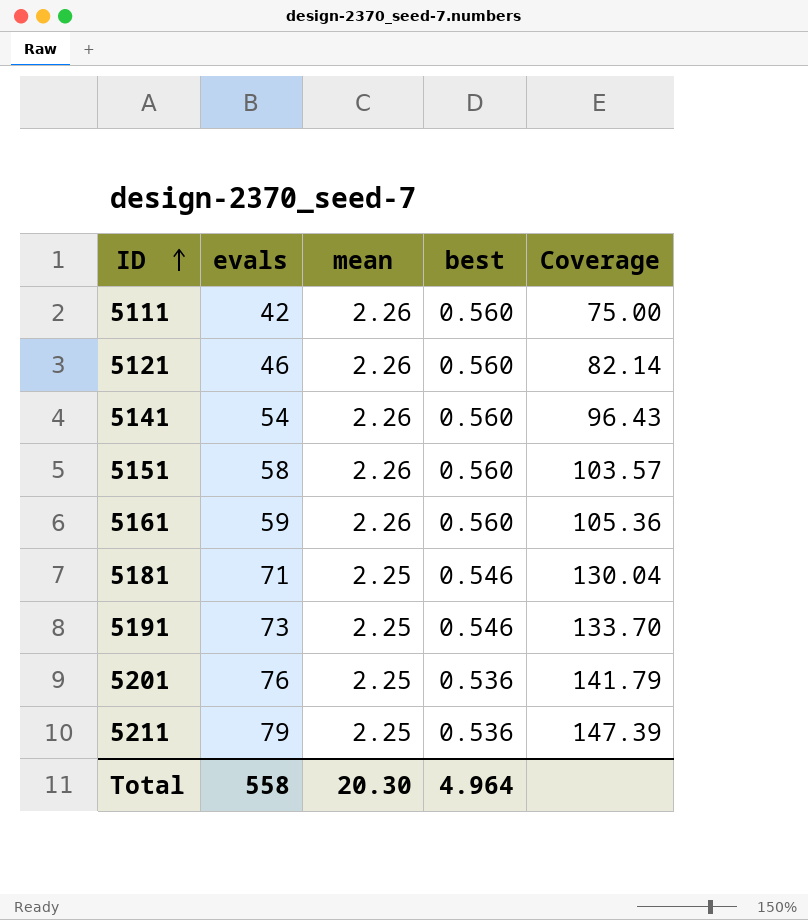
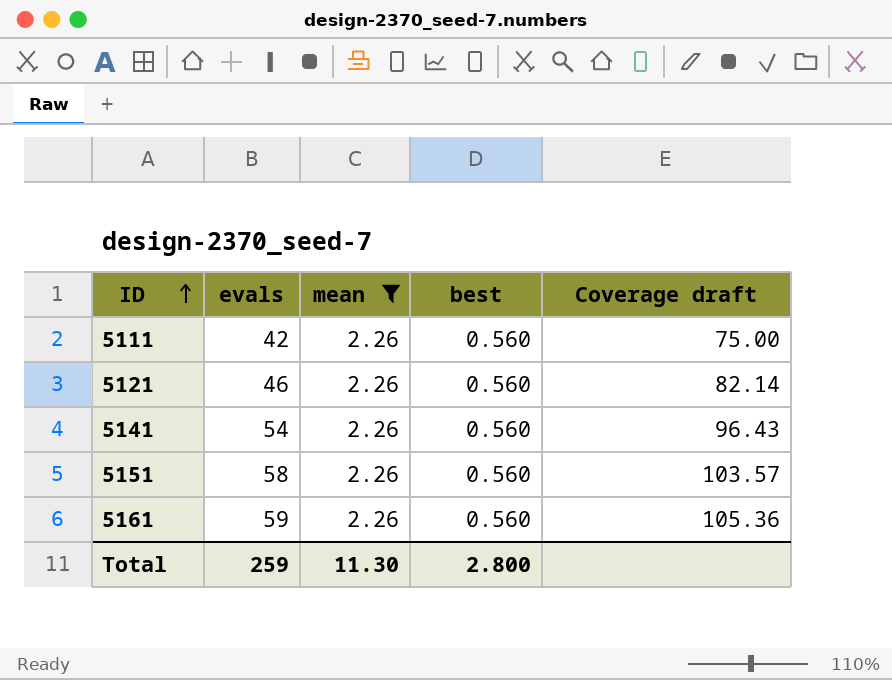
filter: none -> mean = 2.26
column name: Coverage -> Coverage draft
Total | evals: 558 -> 259
Total | mean: 20.30 -> 11.30
Total | best: 4.964 -> 2.800

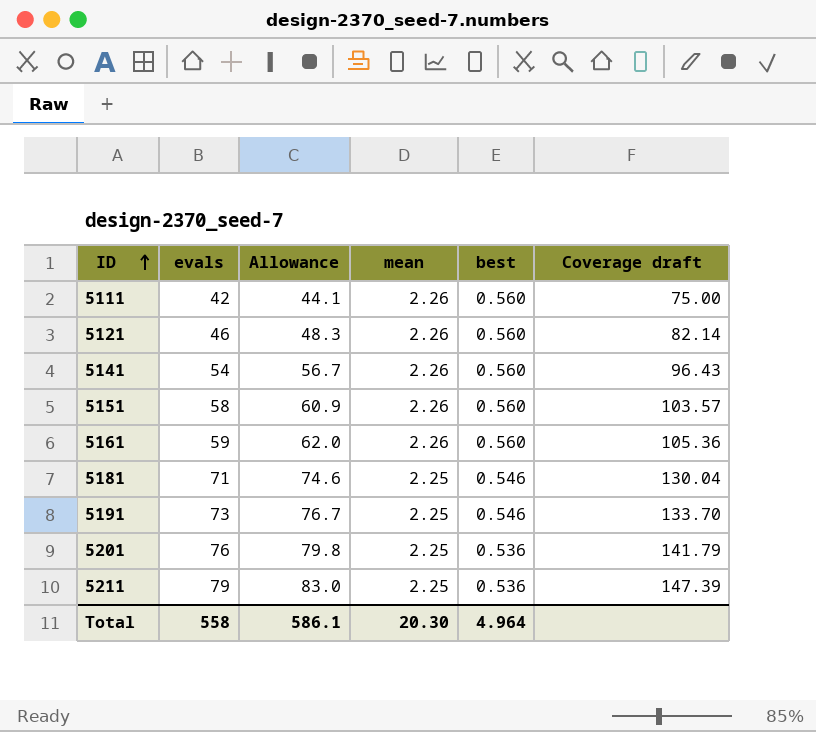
filter: mean = 2.26 -> none
column Allowance | formula: none -> [evals] * 1.05
Total | evals: 259 -> 558
Total | mean: 11.30 -> 20.30
Total | best: 2.800 -> 4.964

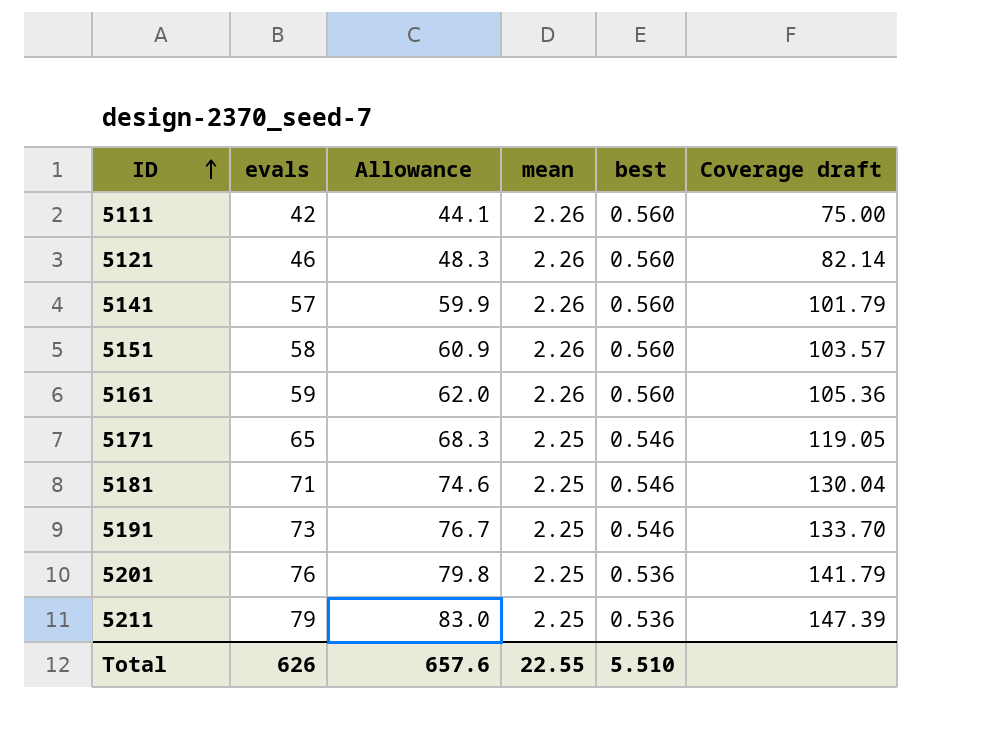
5141 | evals: 54 -> 57
5141 | Allowance: 56.7 -> 59.9
5141 | Coverage draft: 96.43 -> 101.79
row 5171: none -> 65 | 68.3 | 2.25 | 0.546 | 119.05
Total | evals: 558 -> 626
Total | Allowance: 586.1 -> 657.6
Total | mean: 20.30 -> 22.55
Total | best: 4.964 -> 5.510

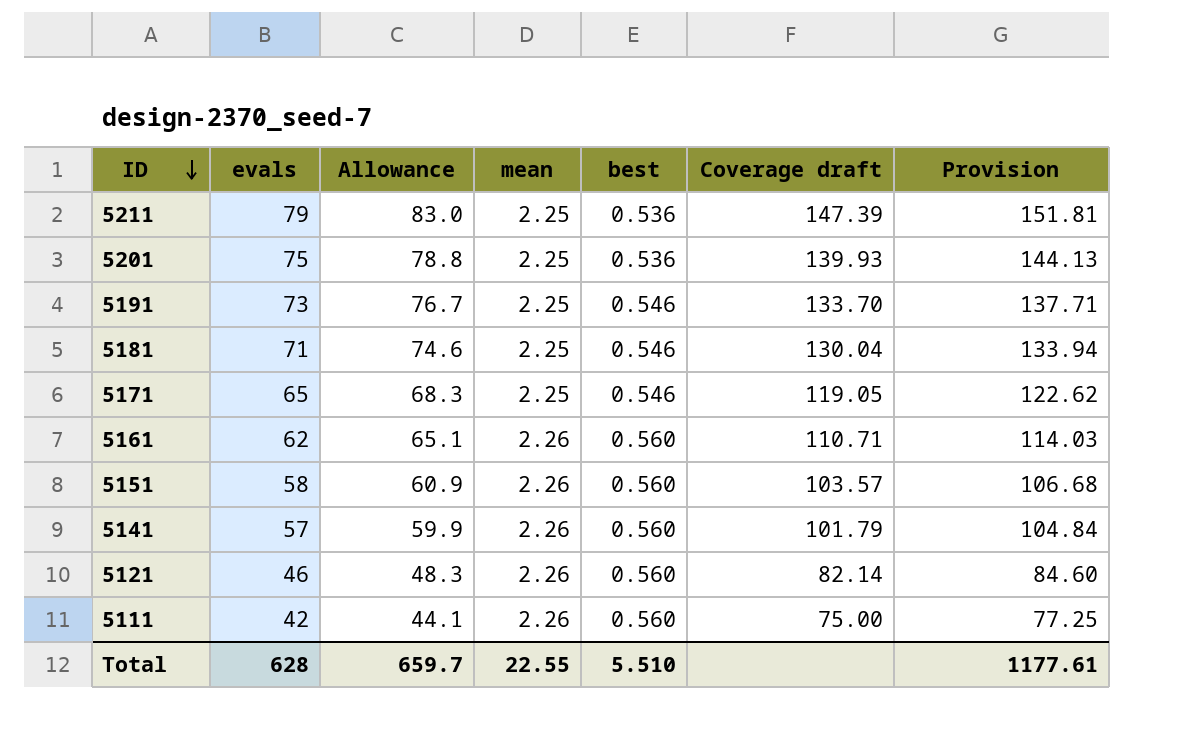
row order: ID ascending -> ID descending
column Provision | formula: none -> [Coverage draft] * 1.03
5201 | evals: 76 -> 75
5201 | Allowance: 79.8 -> 78.8
5201 | Coverage draft: 141.79 -> 139.93
5161 | evals: 59 -> 62
5161 | Allowance: 62.0 -> 65.1
5161 | Coverage draft: 105.36 -> 110.71
Total | evals: 626 -> 628
Total | Allowance: 657.6 -> 659.7

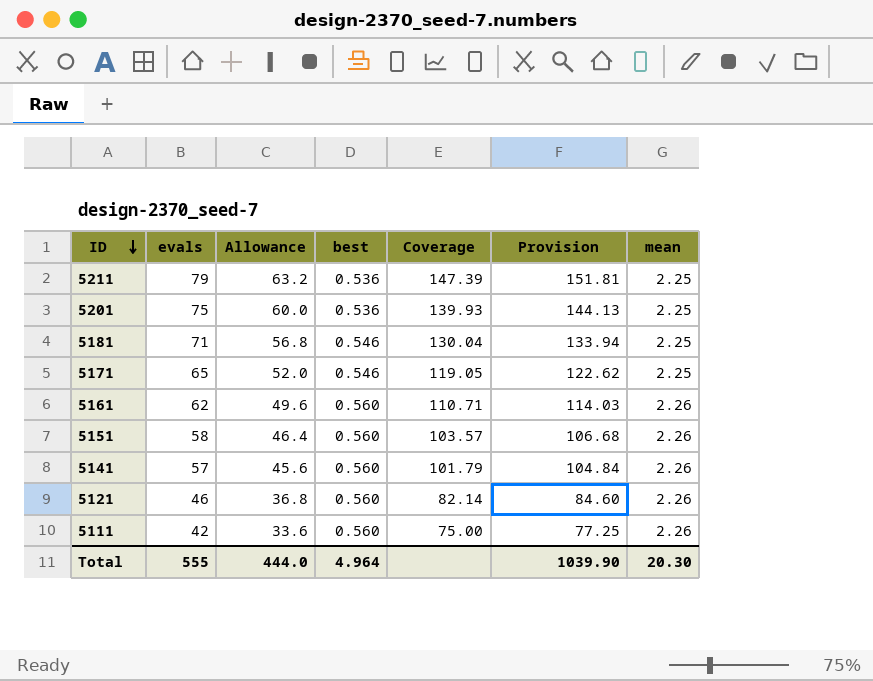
column Allowance | formula: [evals] * 1.05 -> [evals] * 0.8
column name: Coverage draft -> Coverage
column mean | position: 4 -> 7
row 5191: 73 | 76.7 | 2.25 | 0.546 | 133.70 | 137.71 -> none
Total | evals: 628 -> 555
Total | Allowance: 659.7 -> 444.0
Total | best: 5.510 -> 4.964
Total | Provision: 1177.61 -> 1039.90
Total | mean: 22.55 -> 20.30

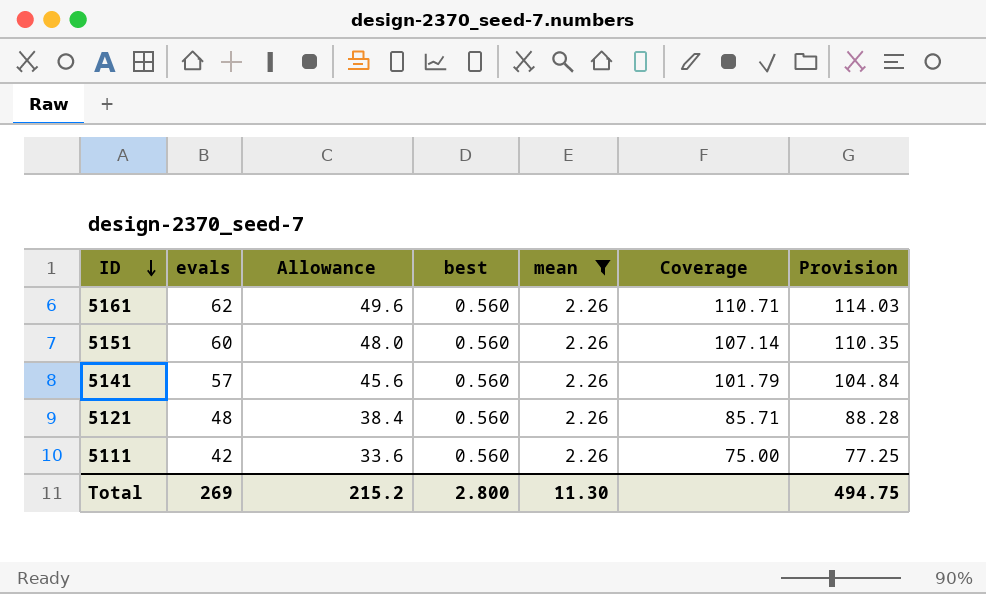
filter: none -> mean = 2.26
column mean | position: 7 -> 5
5151 | evals: 58 -> 60
5151 | Allowance: 46.4 -> 48.0
5151 | Coverage: 103.57 -> 107.14
5151 | Provision: 106.68 -> 110.35
5121 | evals: 46 -> 48
5121 | Allowance: 36.8 -> 38.4
5121 | Coverage: 82.14 -> 85.71
5121 | Provision: 84.60 -> 88.28
Total | evals: 555 -> 269
Total | Allowance: 444.0 -> 215.2
Total | best: 4.964 -> 2.800
Total | mean: 20.30 -> 11.30
Total | Provision: 1039.90 -> 494.75

